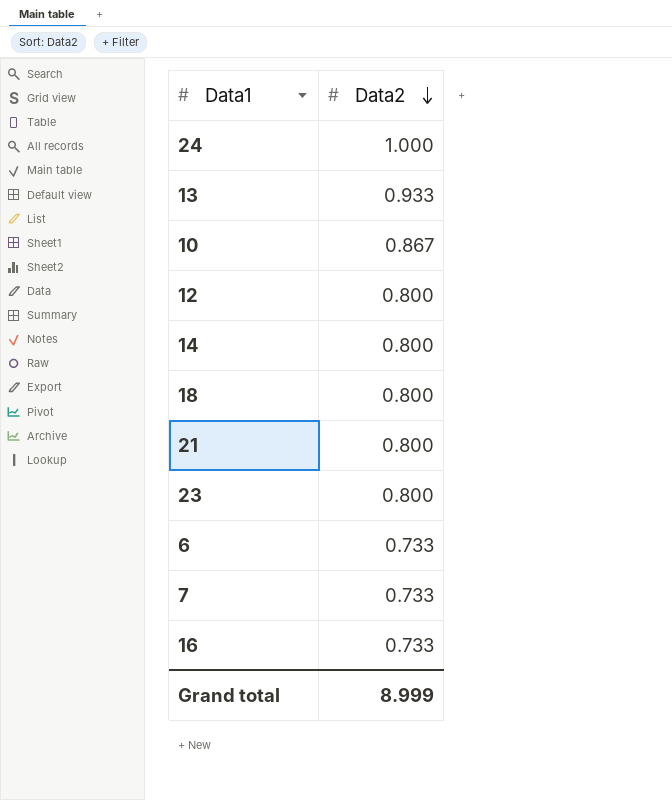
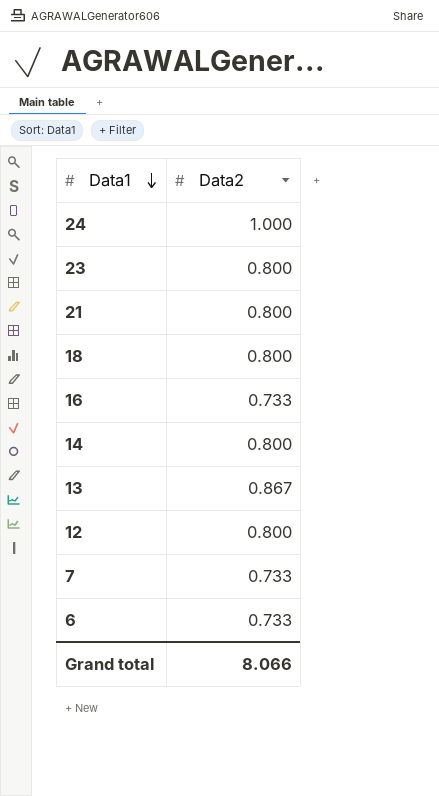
row order: Data2 descending -> Data1 descending
row 10: 0.867 -> none
13 | Data2: 0.933 -> 0.867
Grand total | Data2: 8.999 -> 8.066

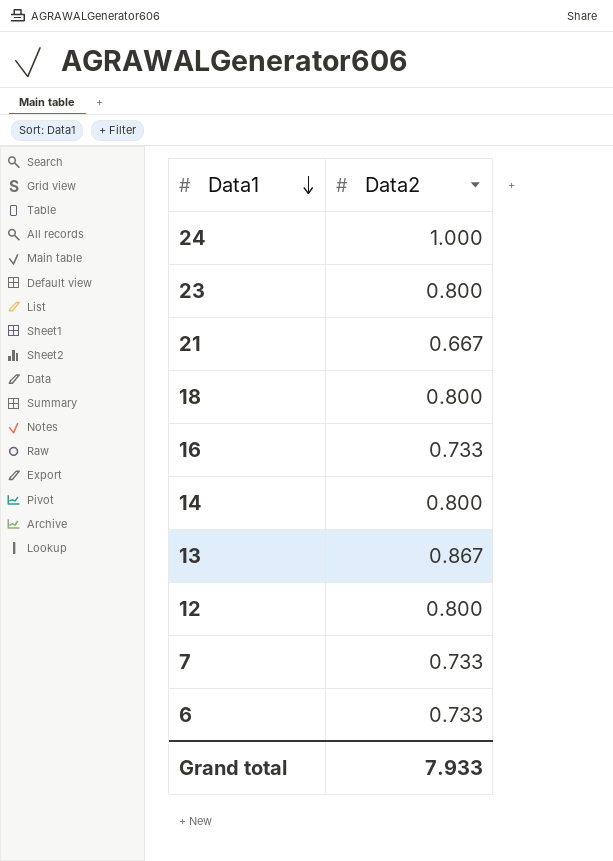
21 | Data2: 0.800 -> 0.667
Grand total | Data2: 8.066 -> 7.933

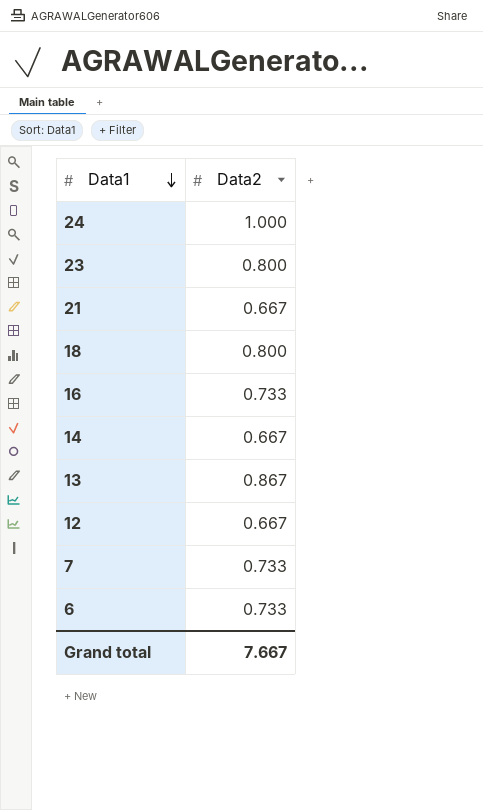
14 | Data2: 0.800 -> 0.667
12 | Data2: 0.800 -> 0.667
Grand total | Data2: 7.933 -> 7.667

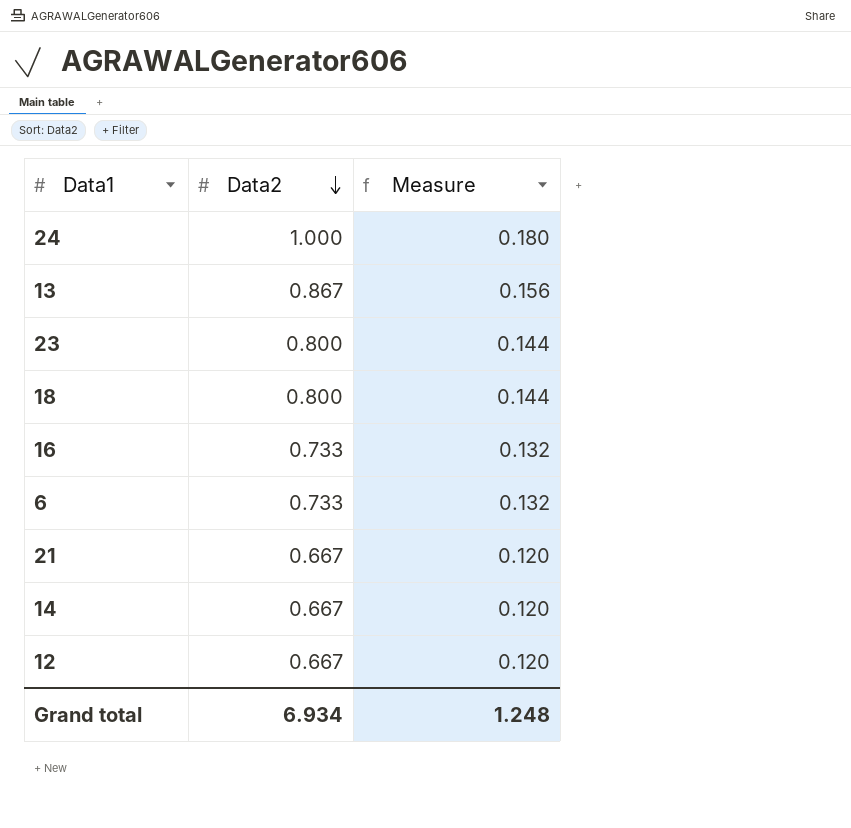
row order: Data1 descending -> Data2 descending
column Measure | formula: none -> [Data2] * 0.18
row 7: 0.733 -> none
Grand total | Data2: 7.667 -> 6.934

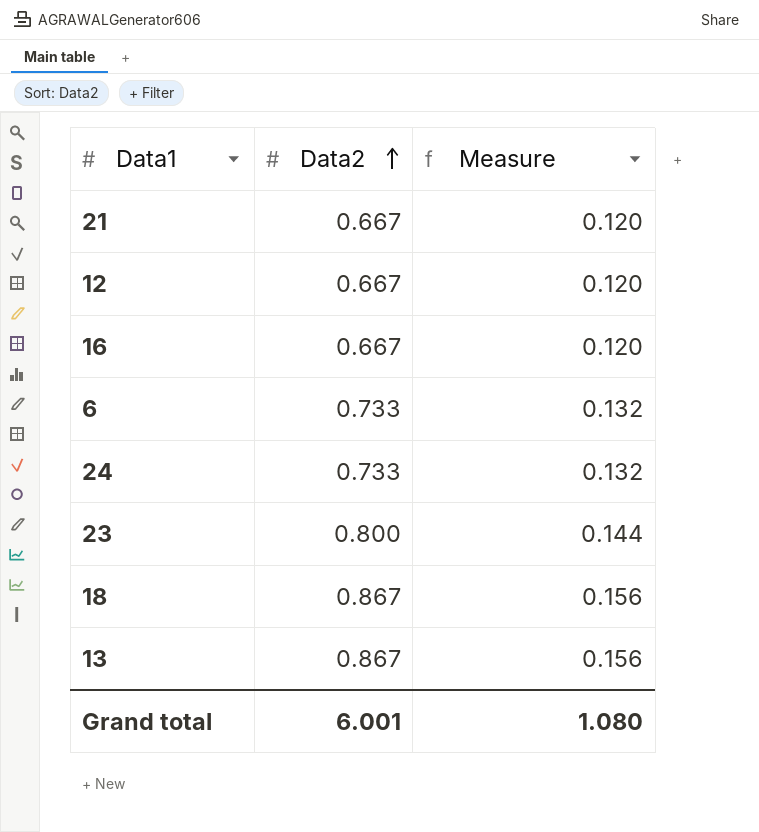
row order: Data2 descending -> Data2 ascending
row 14: 0.667 | 0.120 -> none
16 | Data2: 0.733 -> 0.667
16 | Measure: 0.132 -> 0.120
24 | Data2: 1.000 -> 0.733
24 | Measure: 0.180 -> 0.132
18 | Data2: 0.800 -> 0.867
18 | Measure: 0.144 -> 0.156
Grand total | Data2: 6.934 -> 6.001
Grand total | Measure: 1.248 -> 1.080

